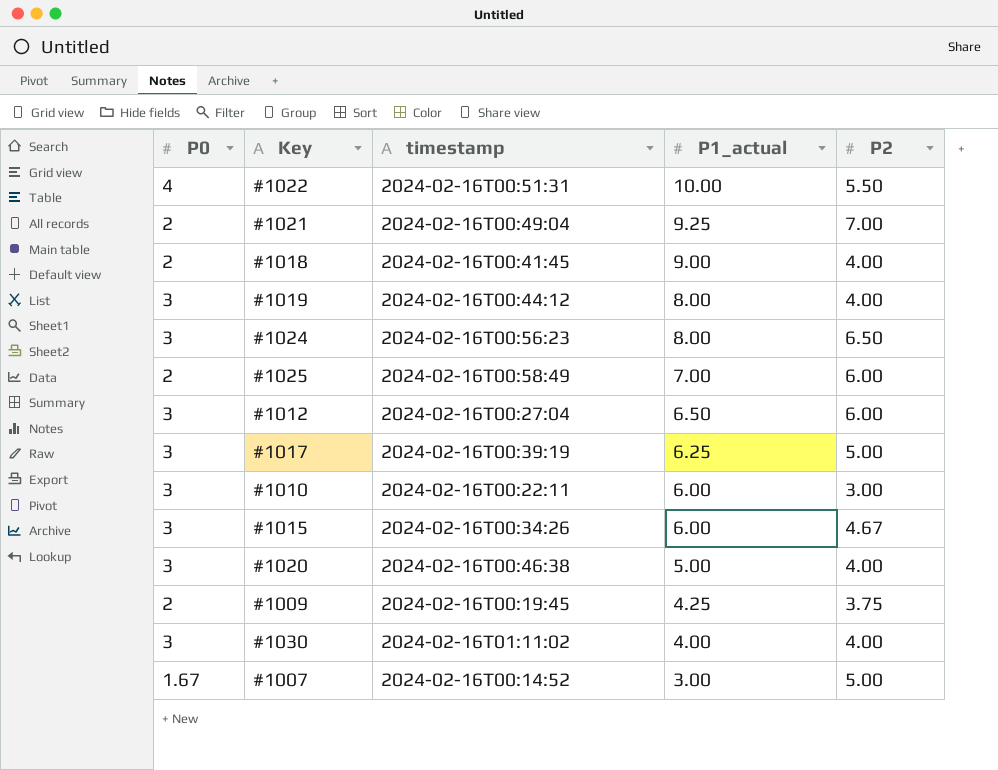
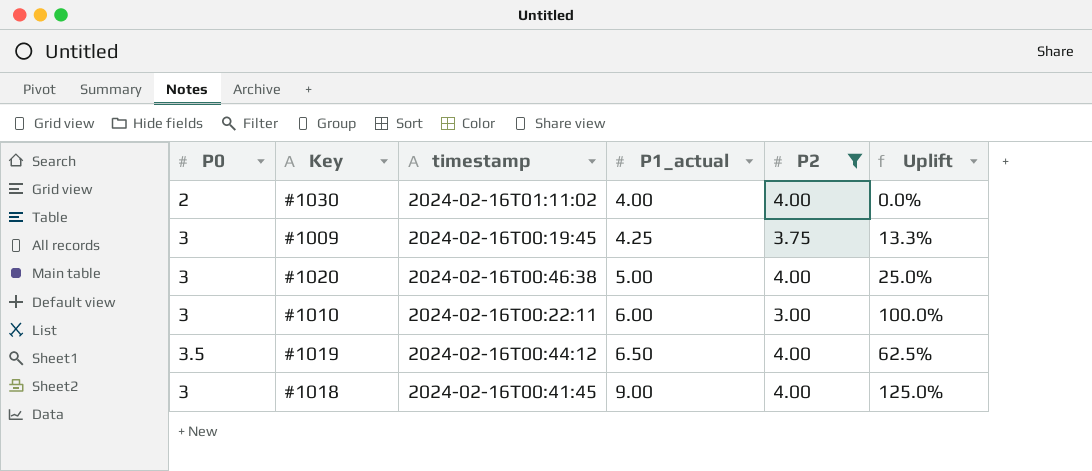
filter: none -> P2 <= 4.00
row order: P1_actual descending -> P1_actual ascending
column Uplift | formula: none -> ([P1_actual] - [P2]) / [P2]
#1030 | P0: 3 -> 2
#1009 | P0: 2 -> 3
#1019 | P0: 3 -> 3.5
#1019 | P1_actual: 8.00 -> 6.50
#1018 | P0: 2 -> 3

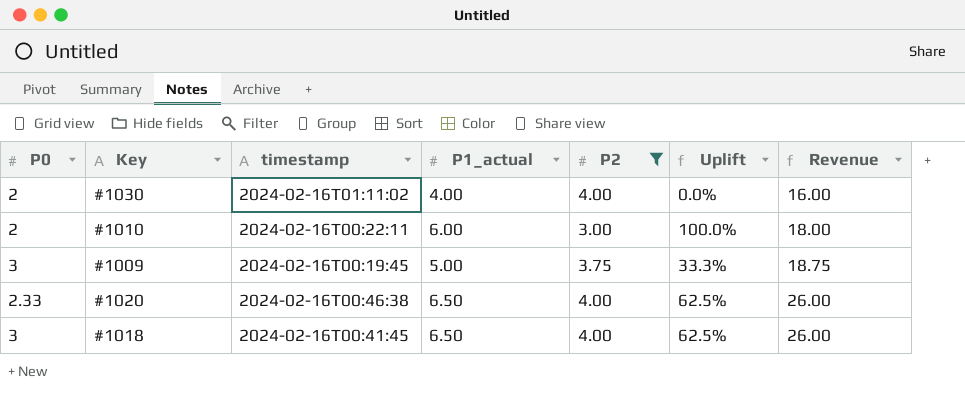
row order: P1_actual ascending -> Revenue ascending
column Revenue | formula: none -> [P1_actual] * [P2]
row #1019: 3.5 | 2024-02-16T00:44:12 | 6.50 | 4.00 | 62.5% -> none
#1010 | P0: 3 -> 2
#1009 | P1_actual: 4.25 -> 5.00
#1009 | Uplift: 13.3% -> 33.3%
#1020 | P0: 3 -> 2.33
#1020 | P1_actual: 5.00 -> 6.50
#1020 | Uplift: 25.0% -> 62.5%
#1018 | P1_actual: 9.00 -> 6.50
#1018 | Uplift: 125.0% -> 62.5%

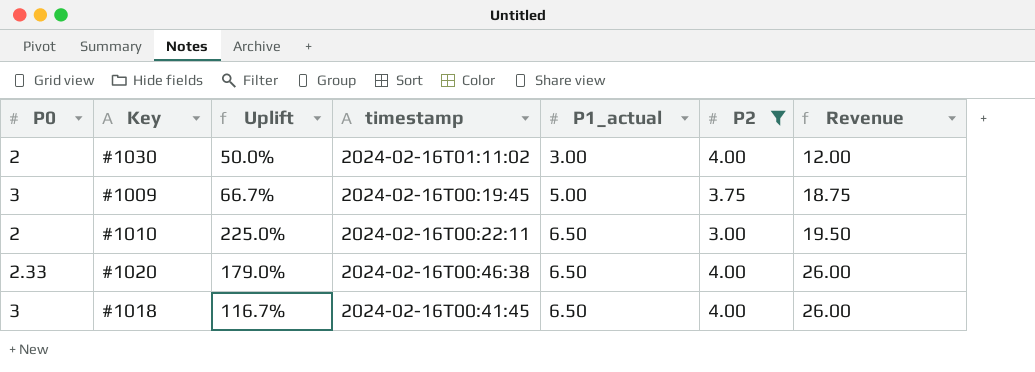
row order: Revenue ascending -> P1_actual ascending
column Uplift | formula: ([P1_actual] - [P2]) / [P2] -> ([P1_actual] - [P0]) / [P0]
column Uplift | position: 6 -> 3
#1030 | P1_actual: 4.00 -> 3.00
#1030 | Revenue: 16.00 -> 12.00
#1010 | P1_actual: 6.00 -> 6.50
#1010 | Revenue: 18.00 -> 19.50

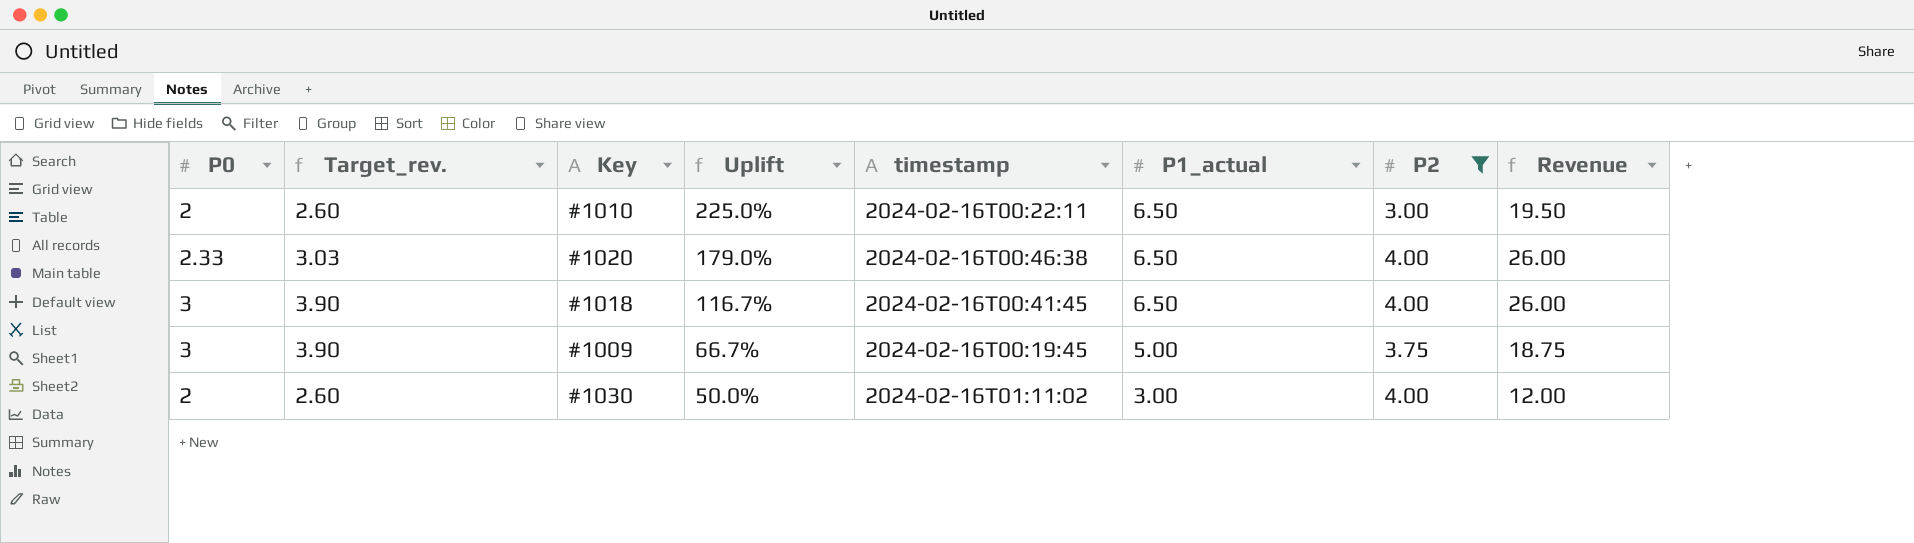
row order: P1_actual ascending -> Uplift descending
column Target_rev. | formula: none -> [P0] * 1.3

